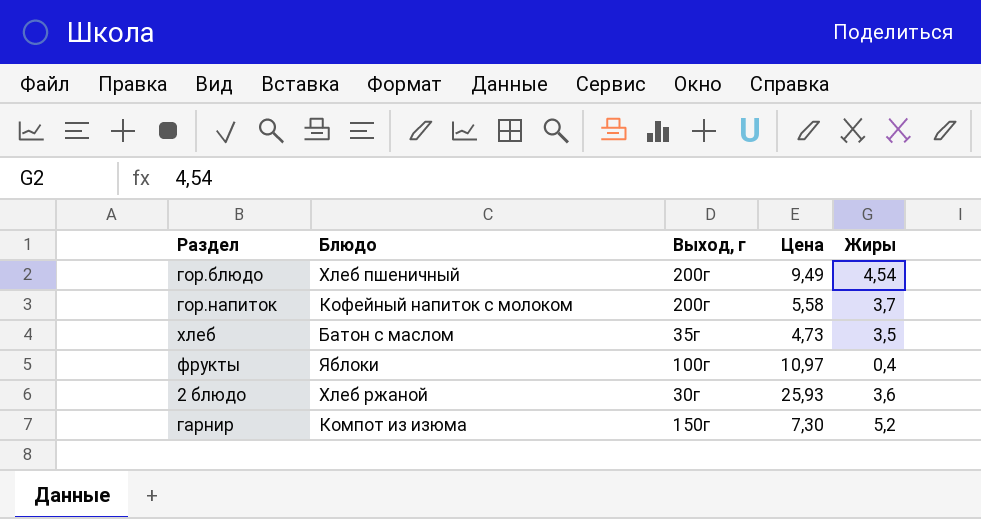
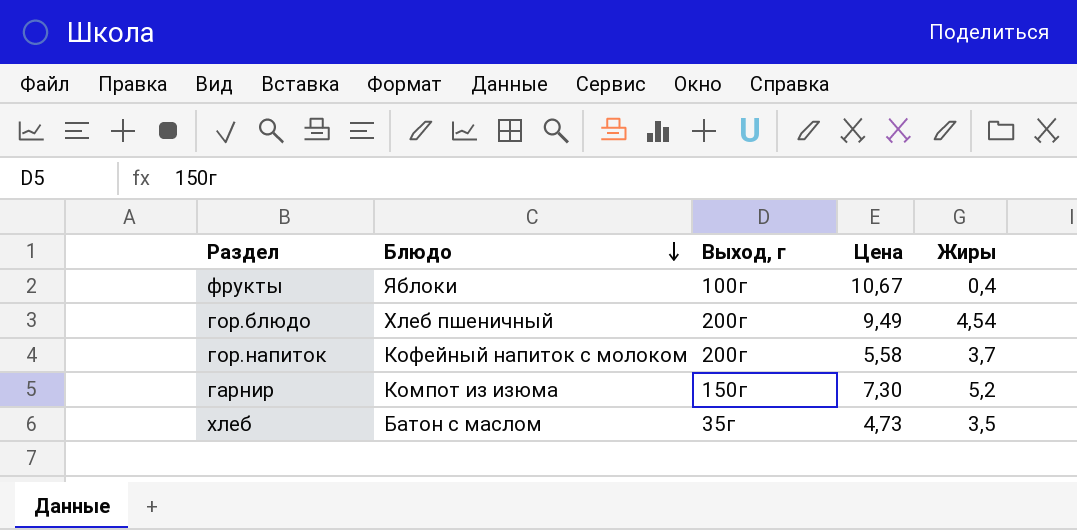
row order: none -> Блюдо descending
row 2 блюдо: Хлеб ржаной | 30г | 25,93 | 3,6 -> none
фрукты | Цена: 10,97 -> 10,67

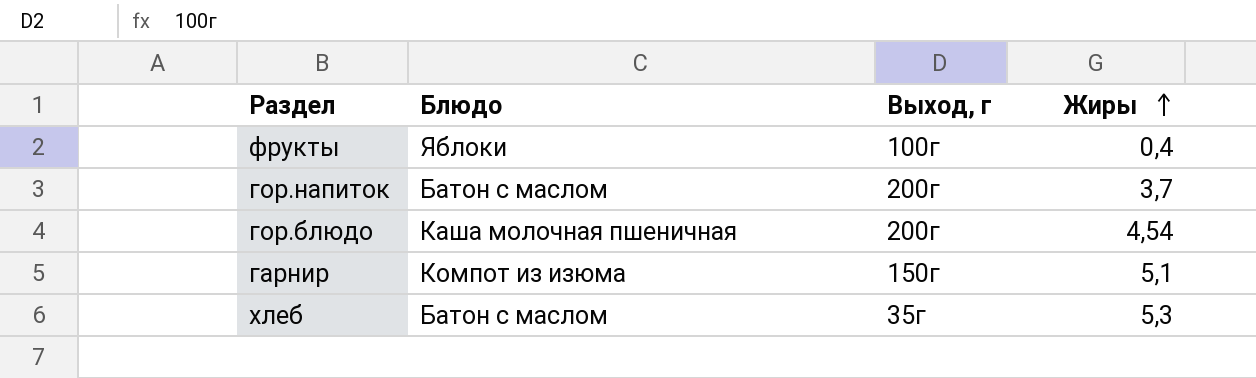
row order: Блюдо descending -> Жиры ascending
column Цена | position: 4 -> none
гор.напиток | Блюдо: Кофейный напиток с молоком -> Батон с маслом
гор.блюдо | Блюдо: Хлеб пшеничный -> Каша молочная пшеничная
гарнир | Жиры: 5,2 -> 5,1
хлеб | Жиры: 3,5 -> 5,3

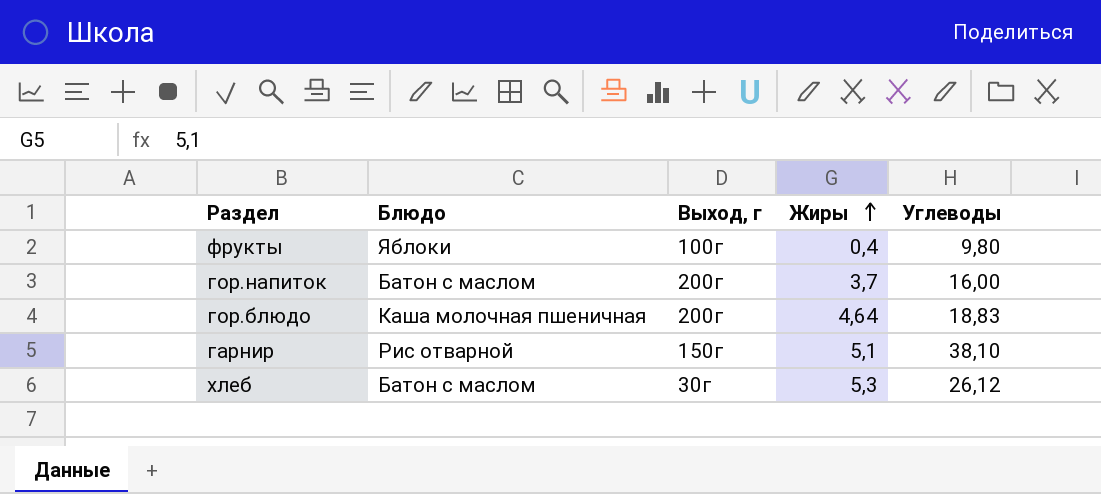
column Углеводы | position: none -> 5
гор.блюдо | Жиры: 4,54 -> 4,64
гарнир | Блюдо: Компот из изюма -> Рис отварной
хлеб | Выход, г: 35г -> 30г

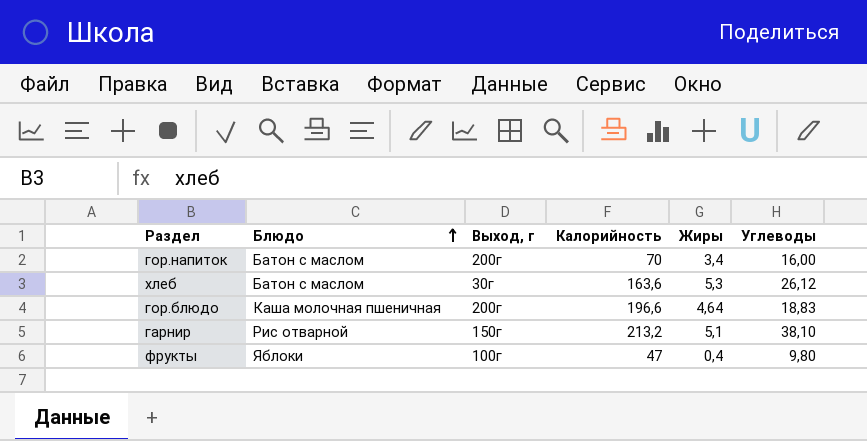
row order: Жиры ascending -> Блюдо ascending
column Калорийность | position: none -> 4
гор.напиток | Жиры: 3,7 -> 3,4

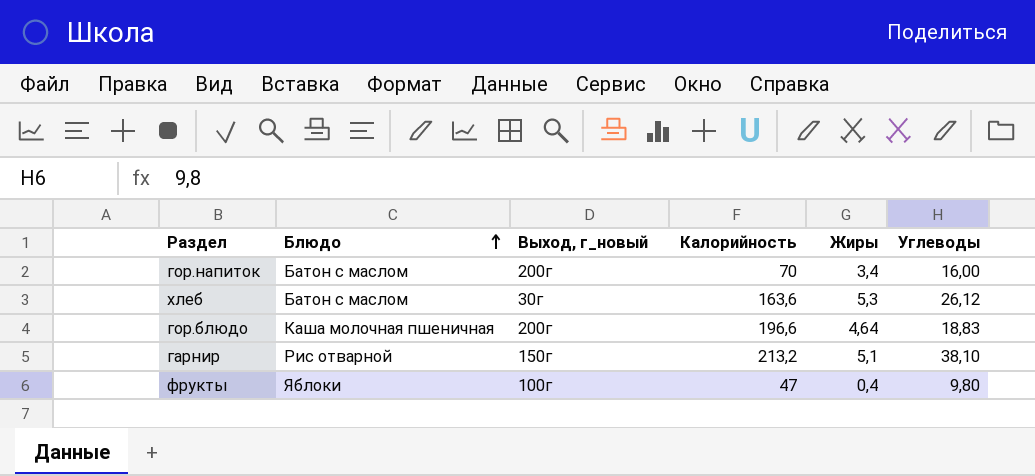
column name: Выход, г -> Выход, г_новый

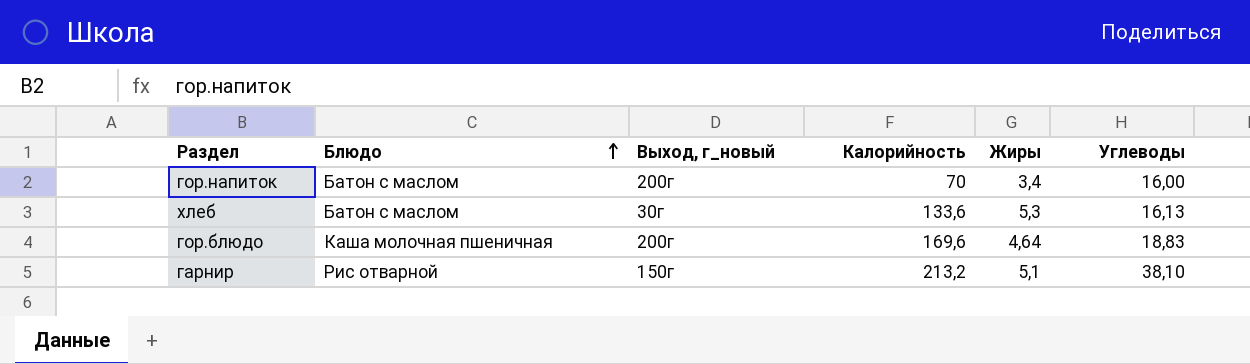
row фрукты: Яблоки | 100г | 47 | 0,4 | 9,80 -> none
хлеб | Калорийность: 163,6 -> 133,6
хлеб | Углеводы: 26,12 -> 16,13
гор.блюдо | Калорийность: 196,6 -> 169,6

